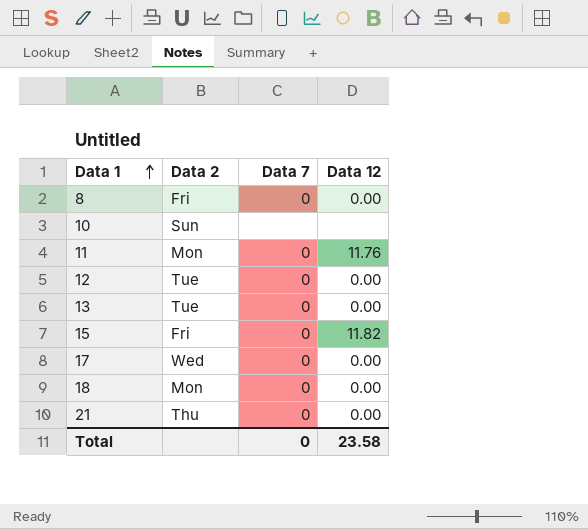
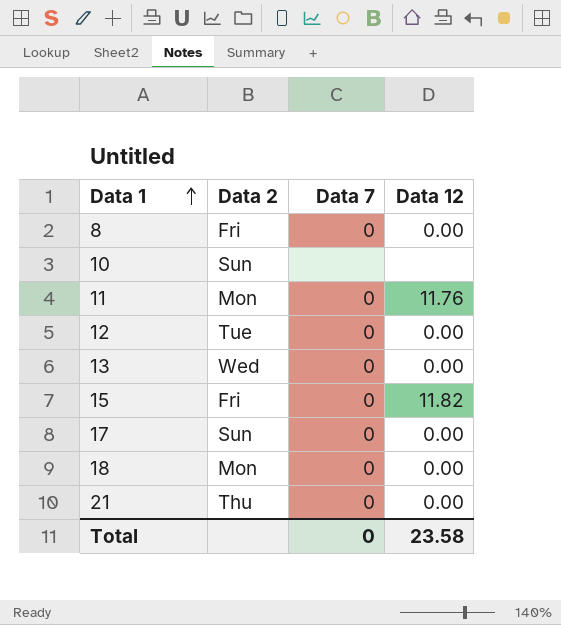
13 | Data 2: Tue -> Wed
17 | Data 2: Wed -> Sun

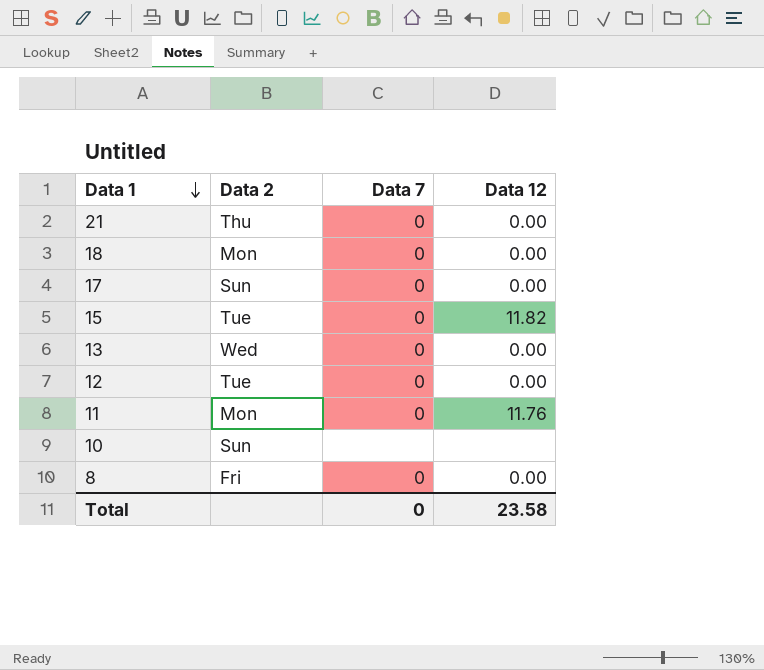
row order: Data 1 ascending -> Data 1 descending
15 | Data 2: Fri -> Tue

